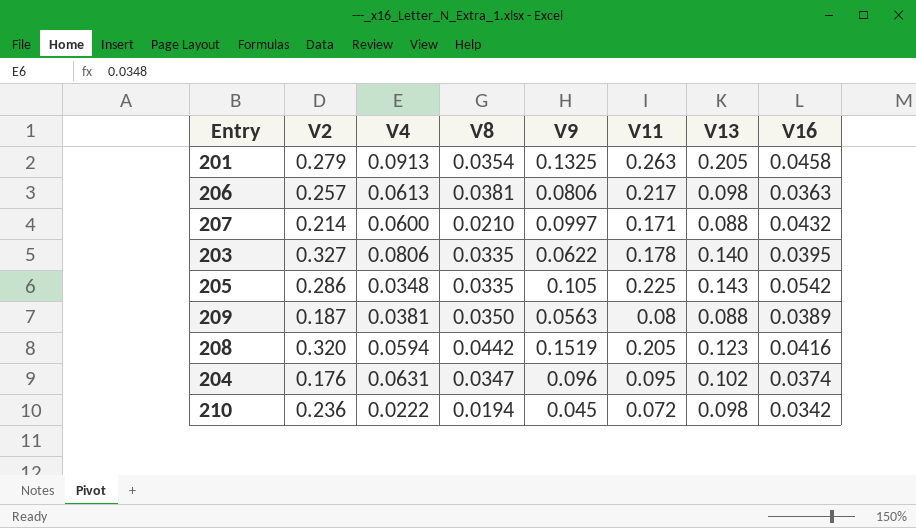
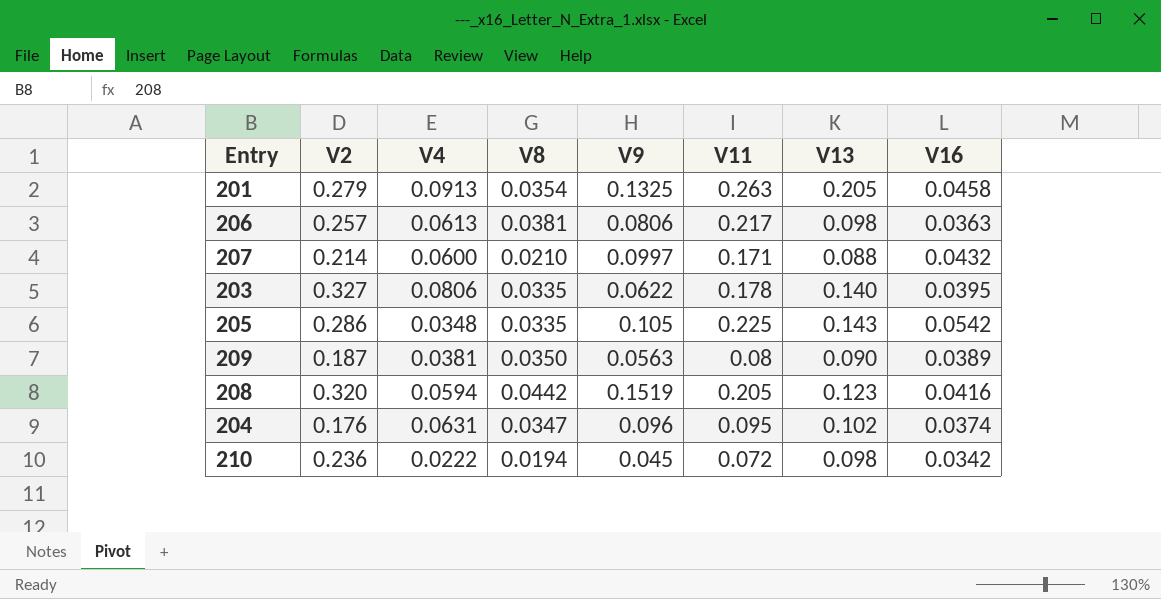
209 | V13: 0.088 -> 0.090

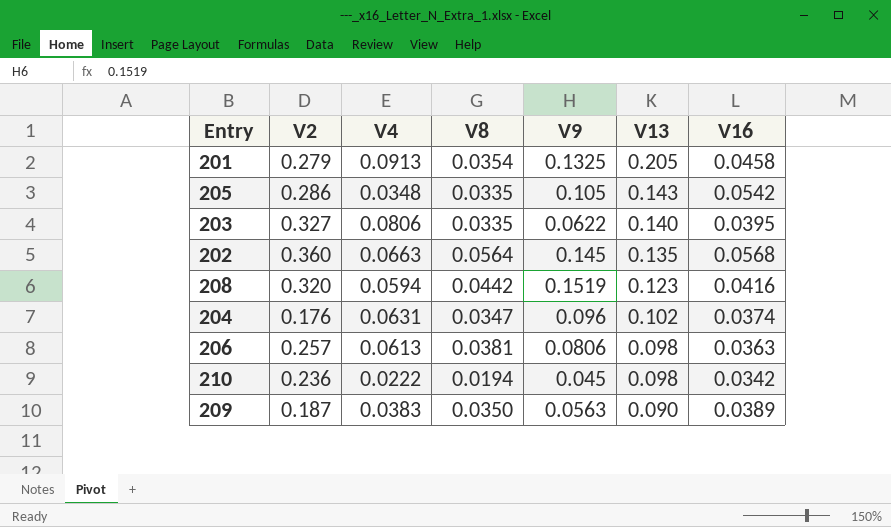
row order: none -> V13 descending
column V11 | position: 6 -> none
row 207: 0.214 | 0.0600 | 0.0210 | 0.0997 | 0.171 | 0.088 | 0.0432 -> none
row 202: none -> 0.360 | 0.0663 | 0.0564 | 0.145 | 0.135 | 0.0568
209 | V4: 0.0381 -> 0.0383

